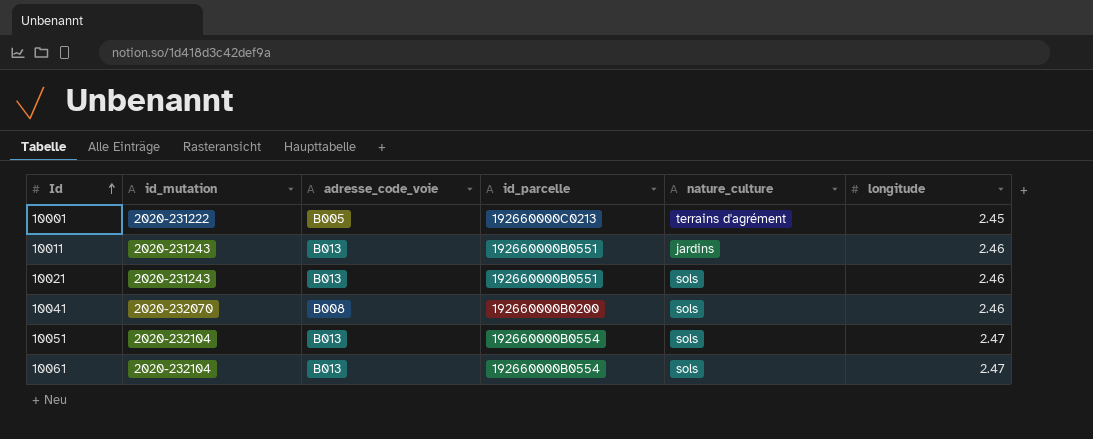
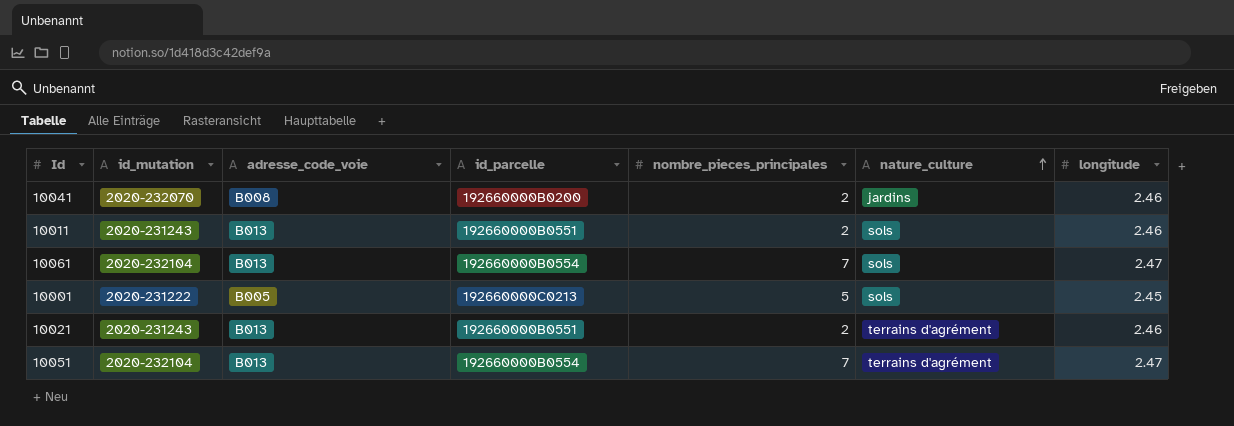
row order: Id ascending -> nature_culture ascending
column nombre_pieces_principales | position: none -> 5
10041 | nature_culture: sols -> jardins
10011 | nature_culture: jardins -> sols
10001 | nature_culture: terrains d'agrément -> sols
10021 | nature_culture: sols -> terrains d'agrément
10051 | nature_culture: sols -> terrains d'agrément

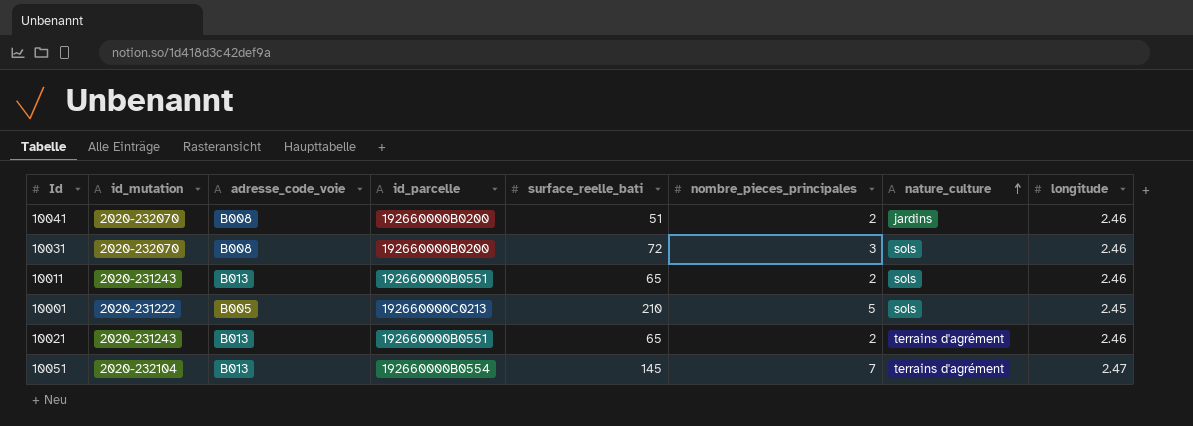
column surface_reelle_bati | position: none -> 5
row 10061: 2020-232104 | B013 | 192660000B0554 | 7 | sols | 2.47 -> none
row 10031: none -> 2020-232070 | B008 | 192660000B0200 | 72 | 3 | sols | 2.46

